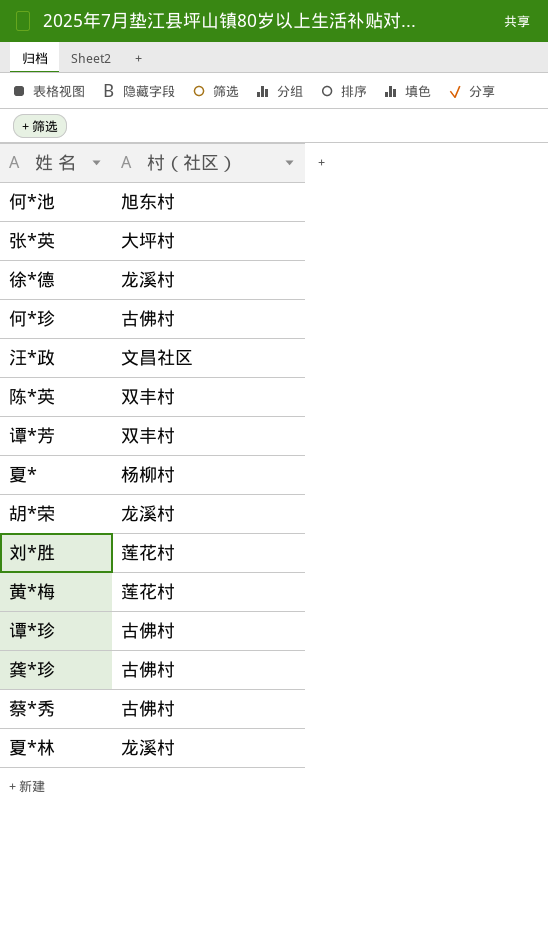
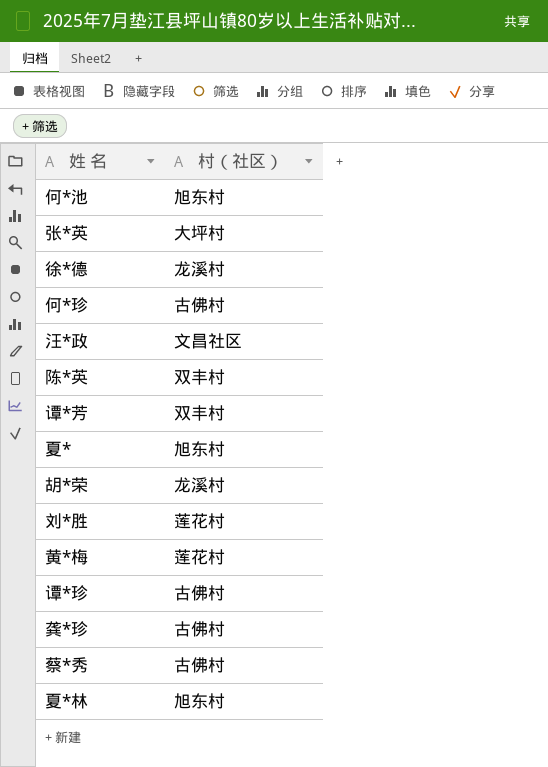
夏* | 村（社区）: 杨柳村 -> 旭东村
夏*林 | 村（社区）: 龙溪村 -> 旭东村

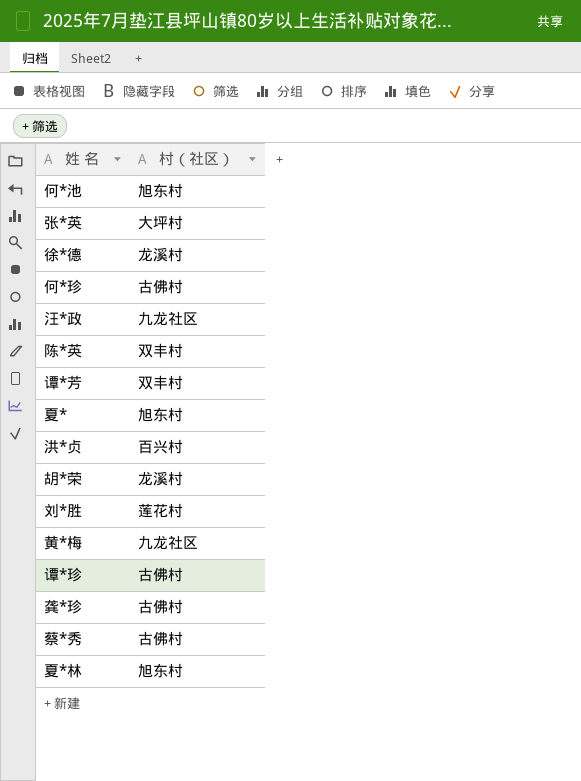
汪*政 | 村（社区）: 文昌社区 -> 九龙社区
row 洪*贞: none -> 百兴村
黄*梅 | 村（社区）: 莲花村 -> 九龙社区

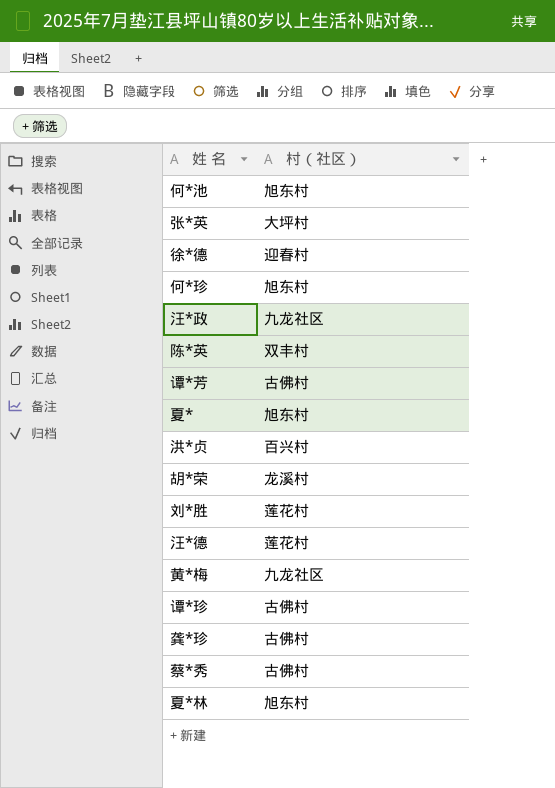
徐*德 | 村（社区）: 龙溪村 -> 迎春村
何*珍 | 村（社区）: 古佛村 -> 旭东村
谭*芳 | 村（社区）: 双丰村 -> 古佛村
row 汪*德: none -> 莲花村

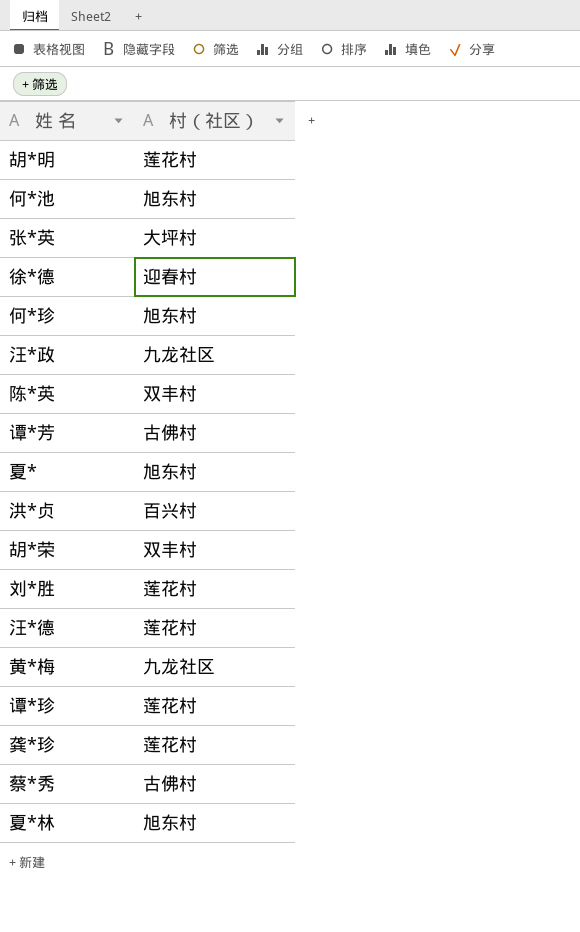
row 胡*明: none -> 莲花村
胡*荣 | 村（社区）: 龙溪村 -> 双丰村
谭*珍 | 村（社区）: 古佛村 -> 莲花村
龚*珍 | 村（社区）: 古佛村 -> 莲花村

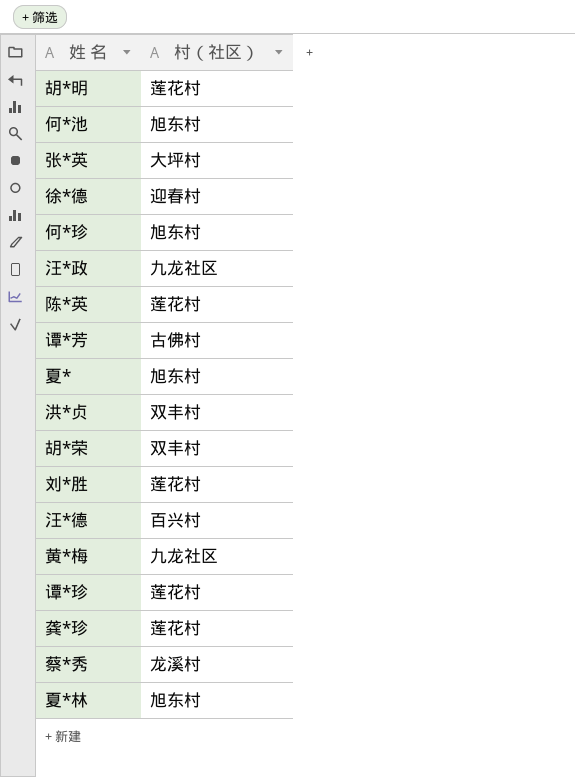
陈*英 | 村（社区）: 双丰村 -> 莲花村
洪*贞 | 村（社区）: 百兴村 -> 双丰村
汪*德 | 村（社区）: 莲花村 -> 百兴村
蔡*秀 | 村（社区）: 古佛村 -> 龙溪村

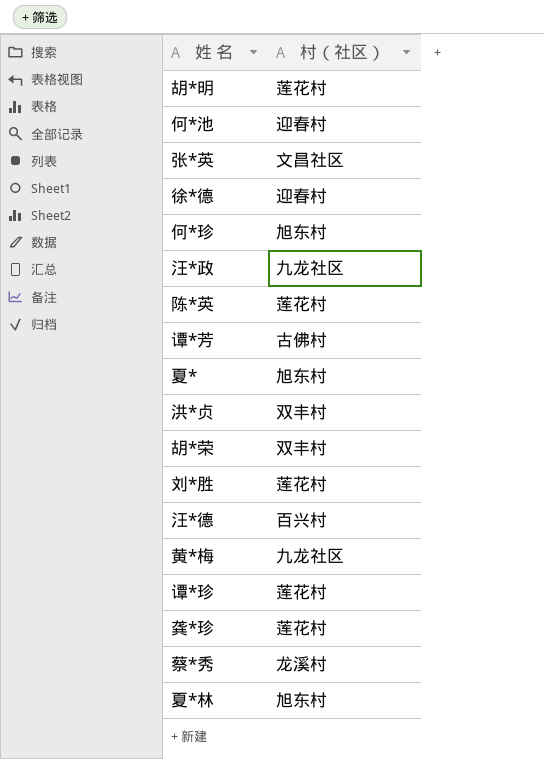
何*池 | 村（社区）: 旭东村 -> 迎春村
张*英 | 村（社区）: 大坪村 -> 文昌社区

